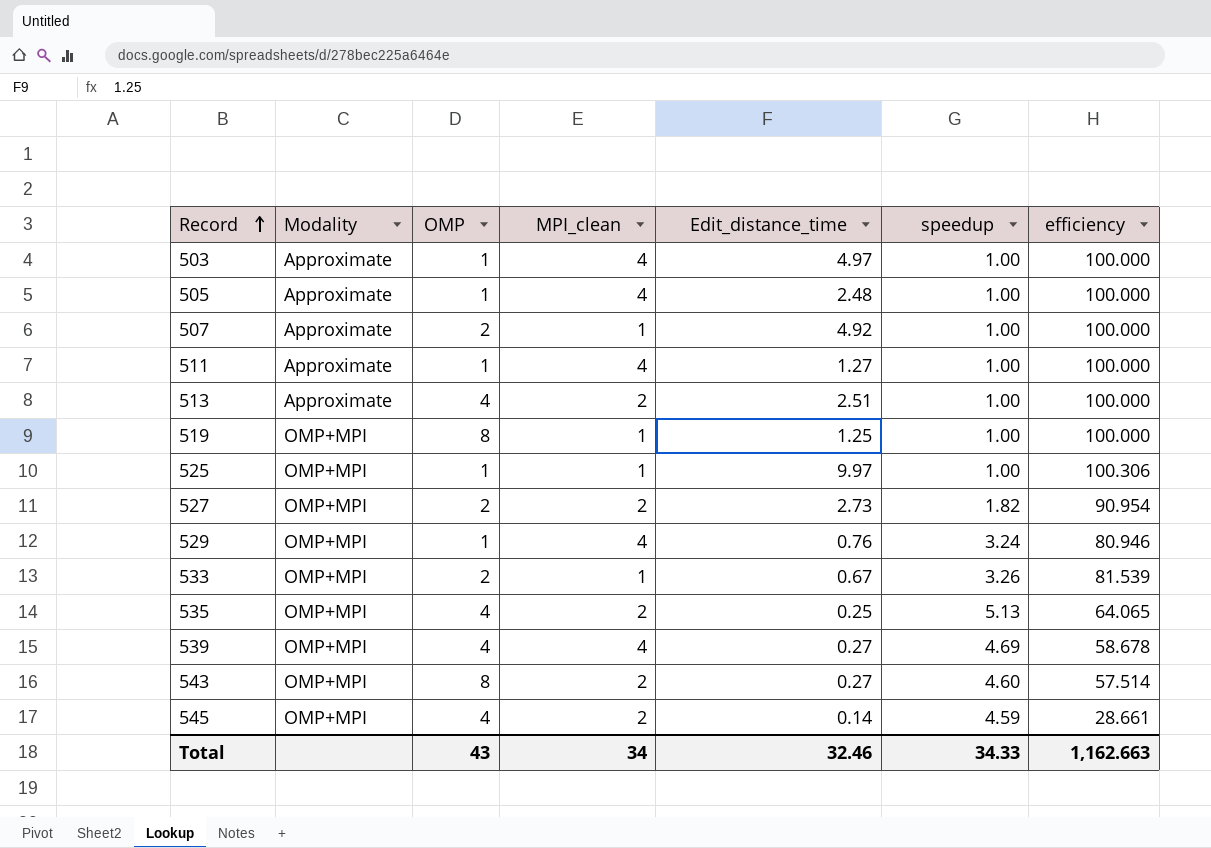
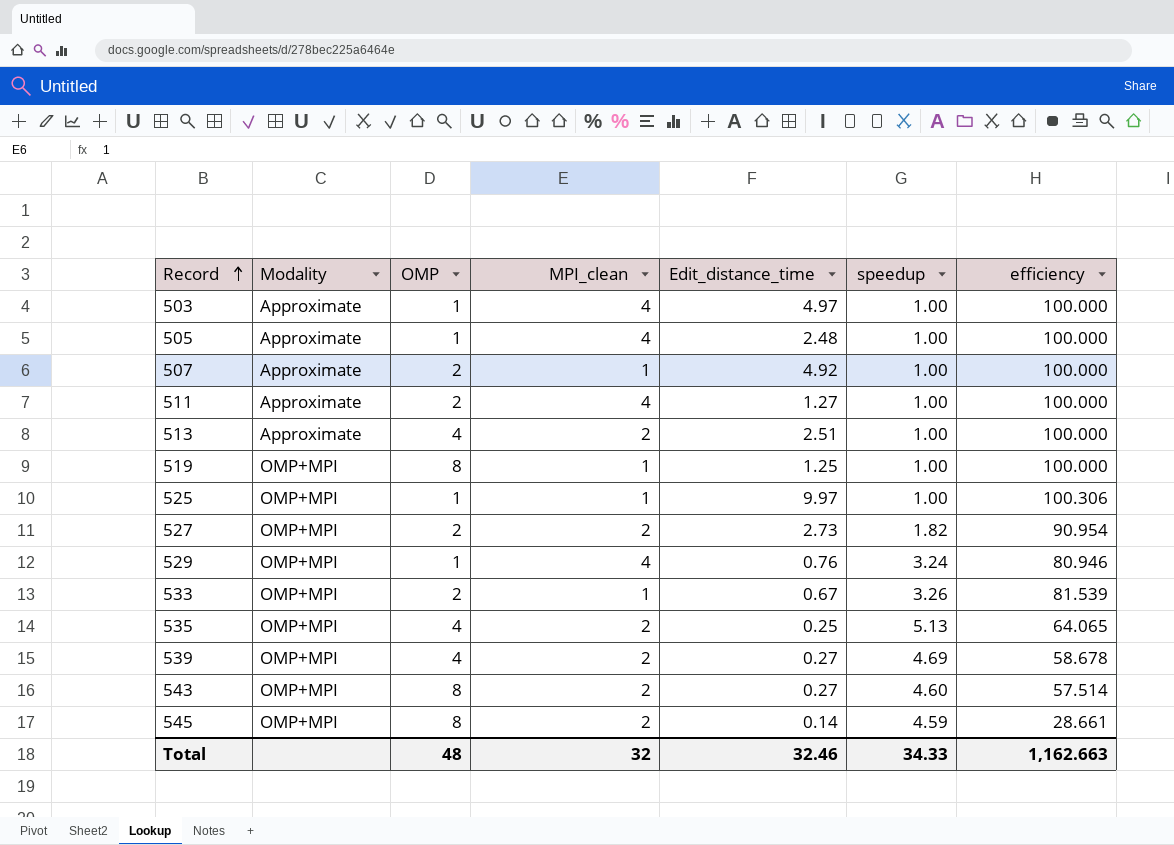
511 | OMP: 1 -> 2
539 | MPI_clean: 4 -> 2
545 | OMP: 4 -> 8
Total | OMP: 43 -> 48
Total | MPI_clean: 34 -> 32

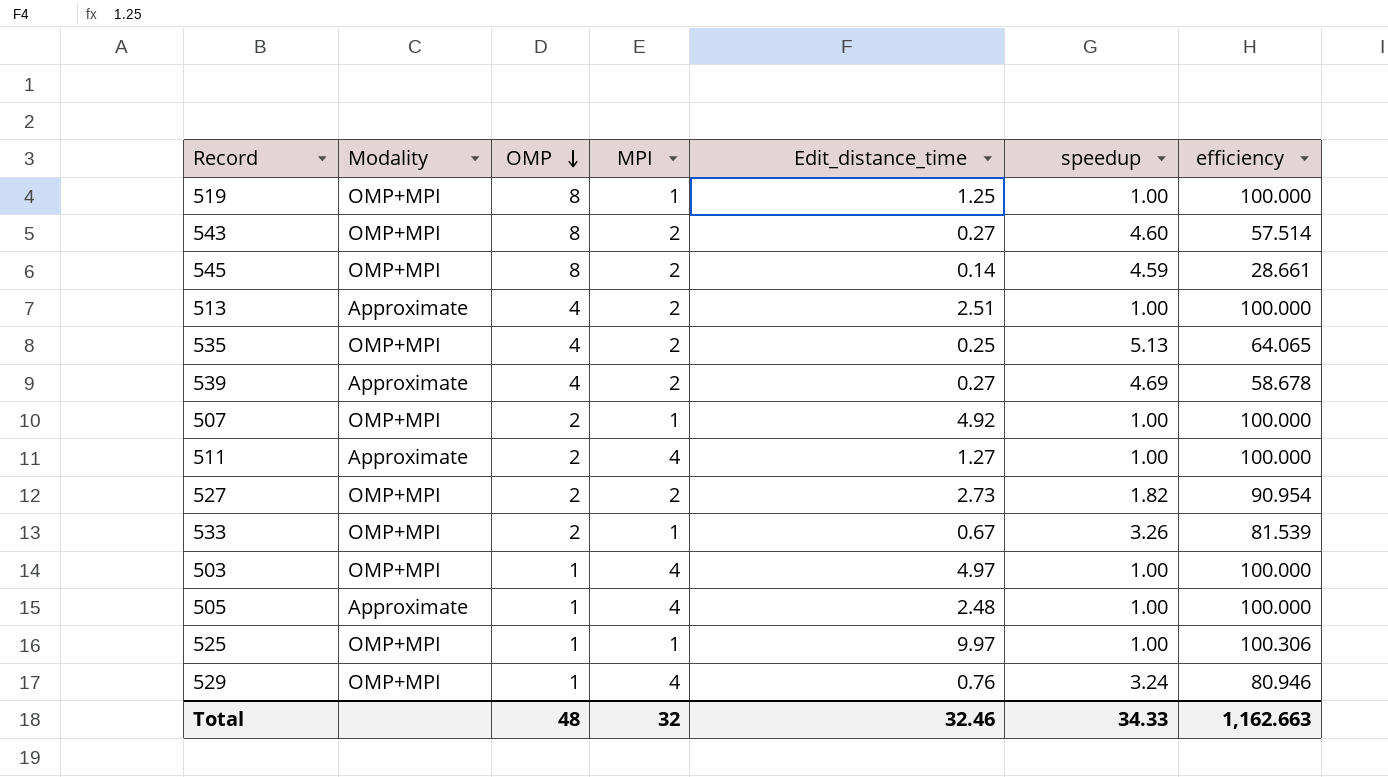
row order: Record ascending -> OMP descending
column name: MPI_clean -> MPI
539 | Modality: OMP+MPI -> Approximate
507 | Modality: Approximate -> OMP+MPI
503 | Modality: Approximate -> OMP+MPI

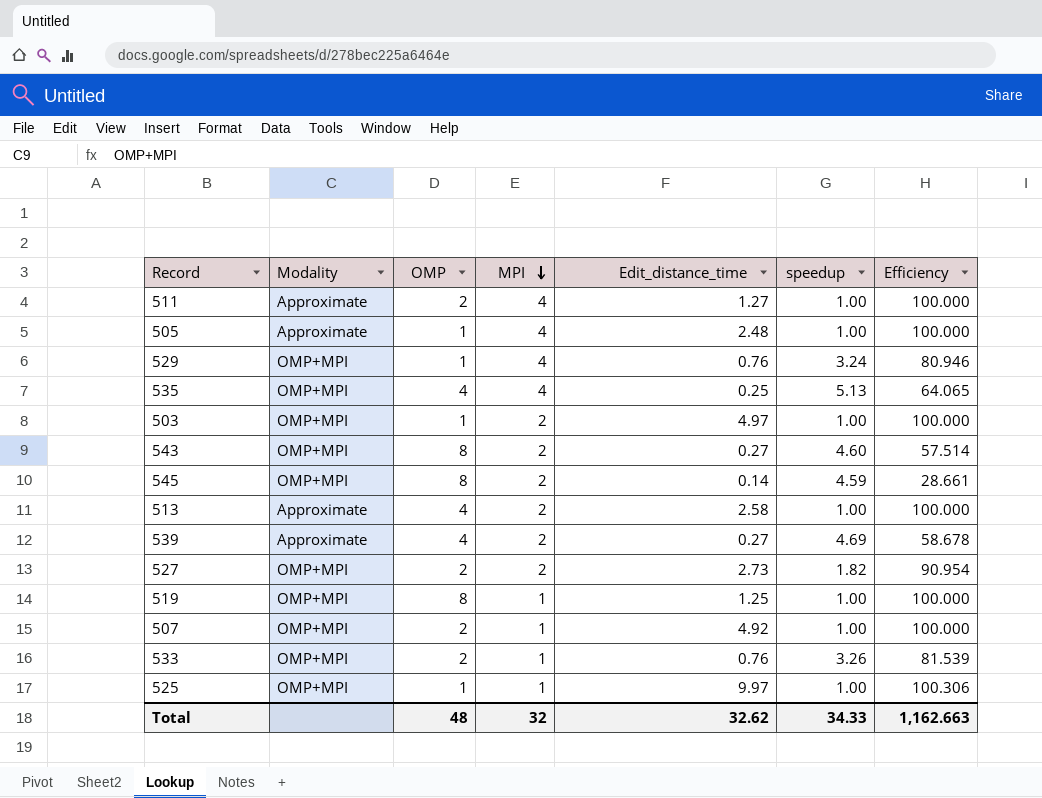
row order: OMP descending -> MPI descending
column name: efficiency -> Efficiency
535 | MPI: 2 -> 4
503 | MPI: 4 -> 2
513 | Edit_distance_time: 2.51 -> 2.58
533 | Edit_distance_time: 0.67 -> 0.76
Total | Edit_distance_time: 32.46 -> 32.62

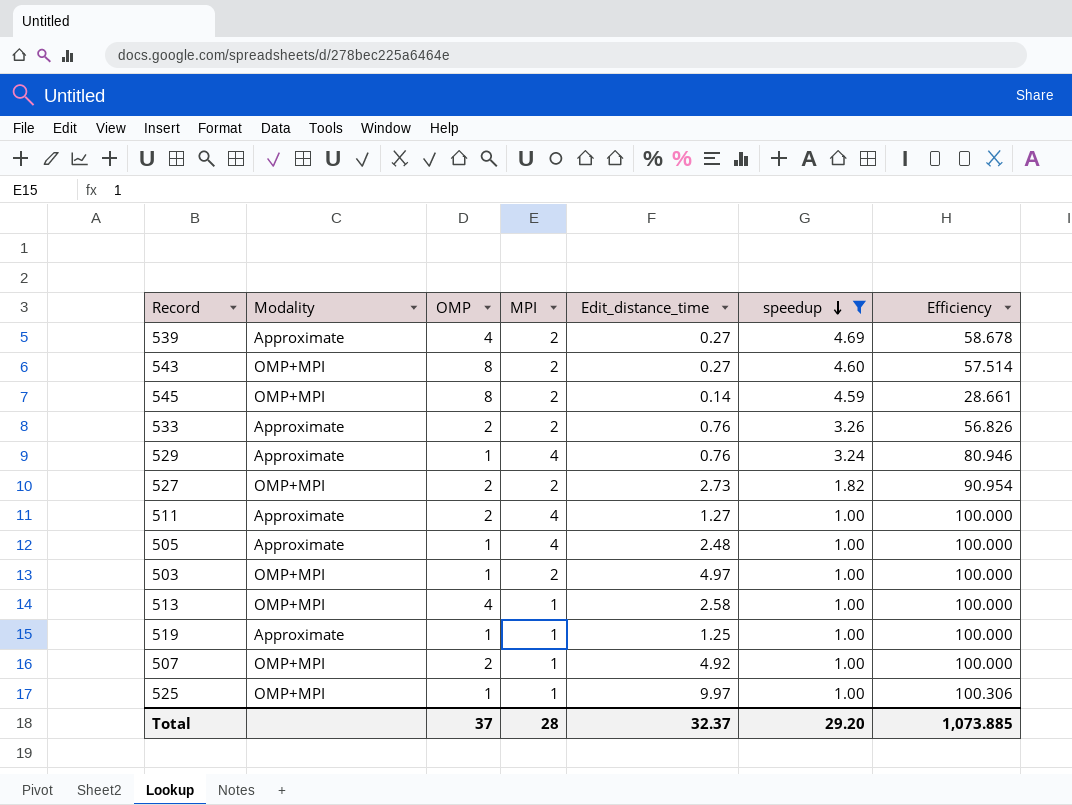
filter: none -> speedup != 5.13
row order: MPI descending -> speedup descending
533 | Modality: OMP+MPI -> Approximate
533 | MPI: 1 -> 2
533 | Efficiency: 81.539 -> 56.826
529 | Modality: OMP+MPI -> Approximate
513 | Modality: Approximate -> OMP+MPI
513 | MPI: 2 -> 1
519 | Modality: OMP+MPI -> Approximate
519 | OMP: 8 -> 1
Total | OMP: 48 -> 37
Total | MPI: 32 -> 28
Total | Edit_distance_time: 32.62 -> 32.37
Total | speedup: 34.33 -> 29.20
Total | Efficiency: 1,162.663 -> 1,073.885

